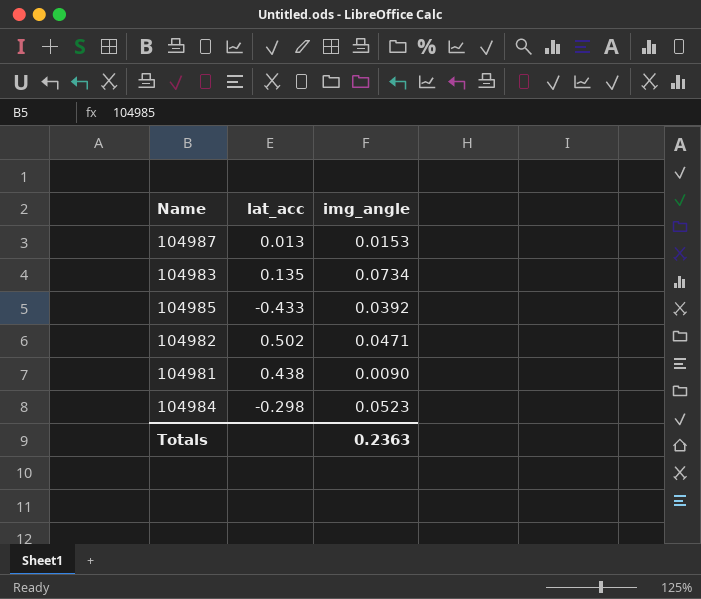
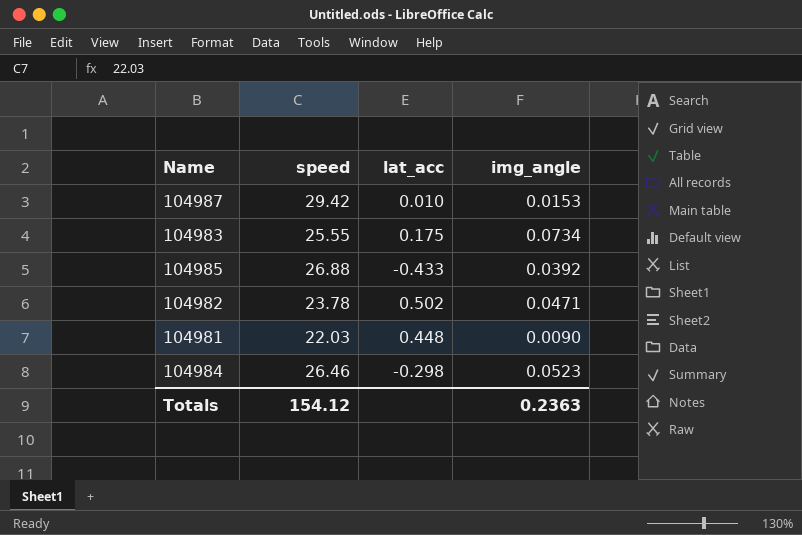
column speed | position: none -> 2
104987 | lat_acc: 0.013 -> 0.010
104983 | lat_acc: 0.135 -> 0.175
104981 | lat_acc: 0.438 -> 0.448

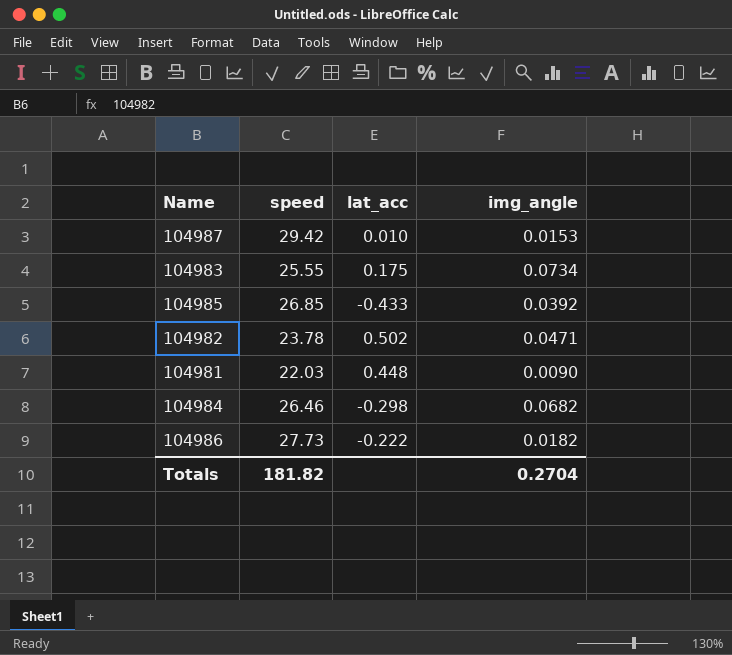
104985 | speed: 26.88 -> 26.85
104984 | img_angle: 0.0523 -> 0.0682
row 104986: none -> 27.73 | -0.222 | 0.0182
Totals | speed: 154.12 -> 181.82
Totals | img_angle: 0.2363 -> 0.2704

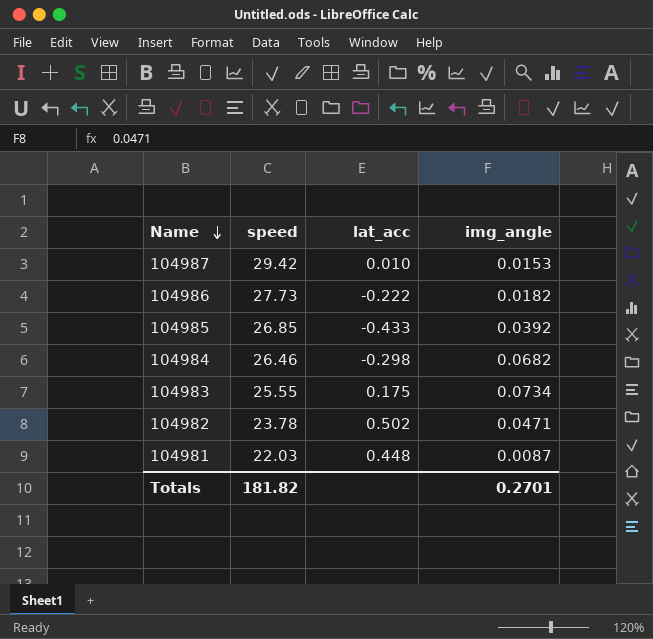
row order: none -> Name descending
104981 | img_angle: 0.0090 -> 0.0087
Totals | img_angle: 0.2704 -> 0.2701

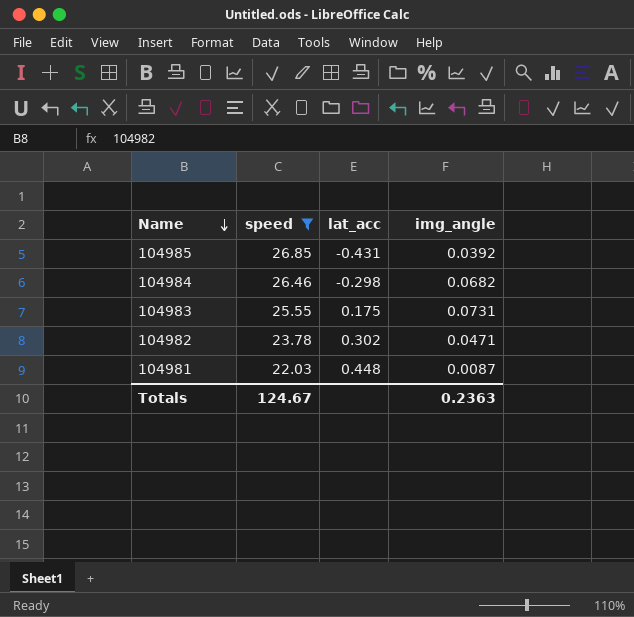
filter: none -> speed <= 26.85
104985 | lat_acc: -0.433 -> -0.431
104983 | img_angle: 0.0734 -> 0.0731
104982 | lat_acc: 0.502 -> 0.302
Totals | speed: 181.82 -> 124.67
Totals | img_angle: 0.2701 -> 0.2363

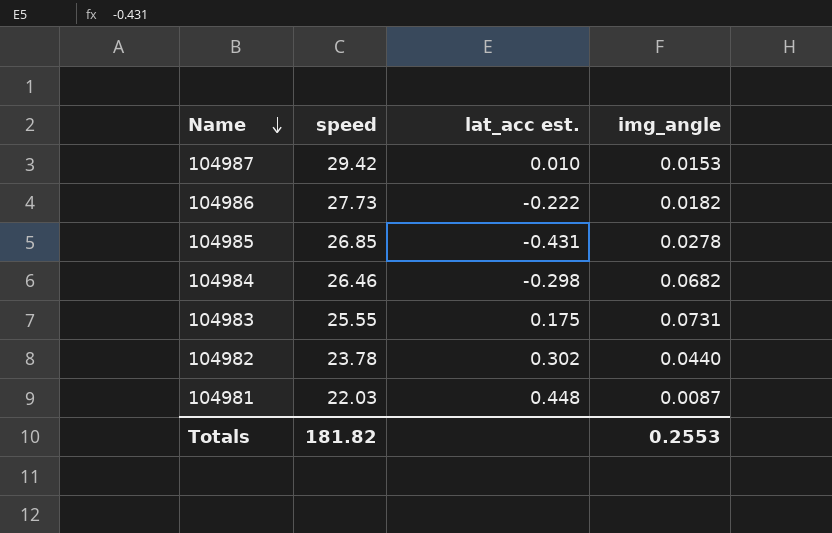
filter: speed <= 26.85 -> none
column name: lat_acc -> lat_acc est.
104985 | img_angle: 0.0392 -> 0.0278
104982 | img_angle: 0.0471 -> 0.0440
Totals | speed: 124.67 -> 181.82
Totals | img_angle: 0.2363 -> 0.2553

